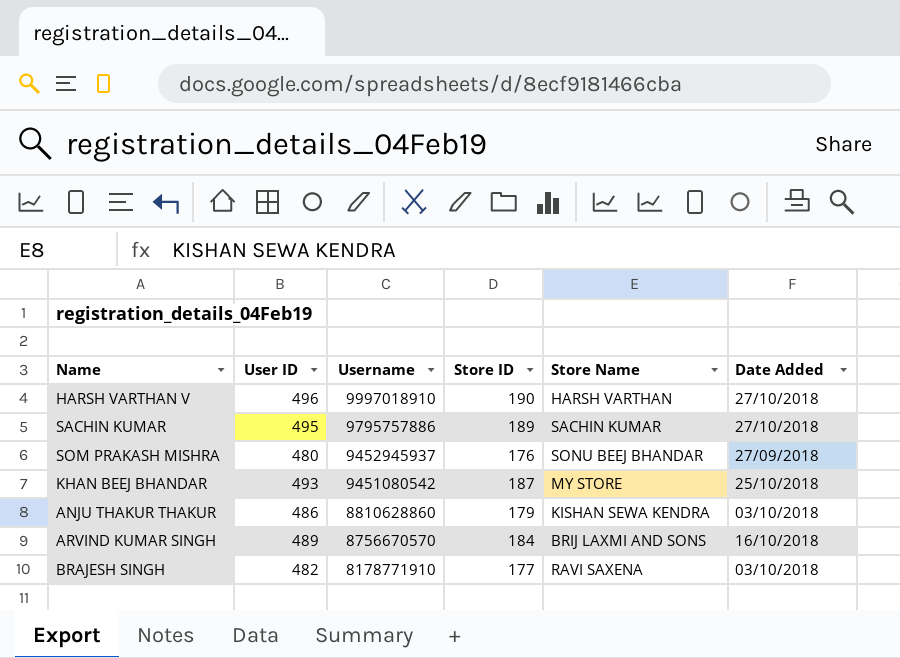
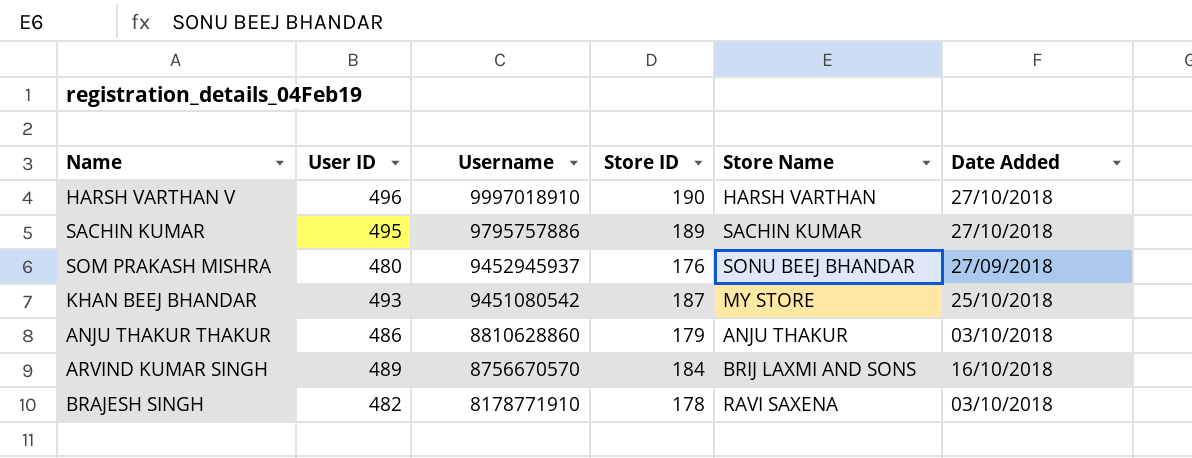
ANJU THAKUR THAKUR | Store Name: KISHAN SEWA KENDRA -> ANJU THAKUR
BRAJESH SINGH | Store ID: 177 -> 178

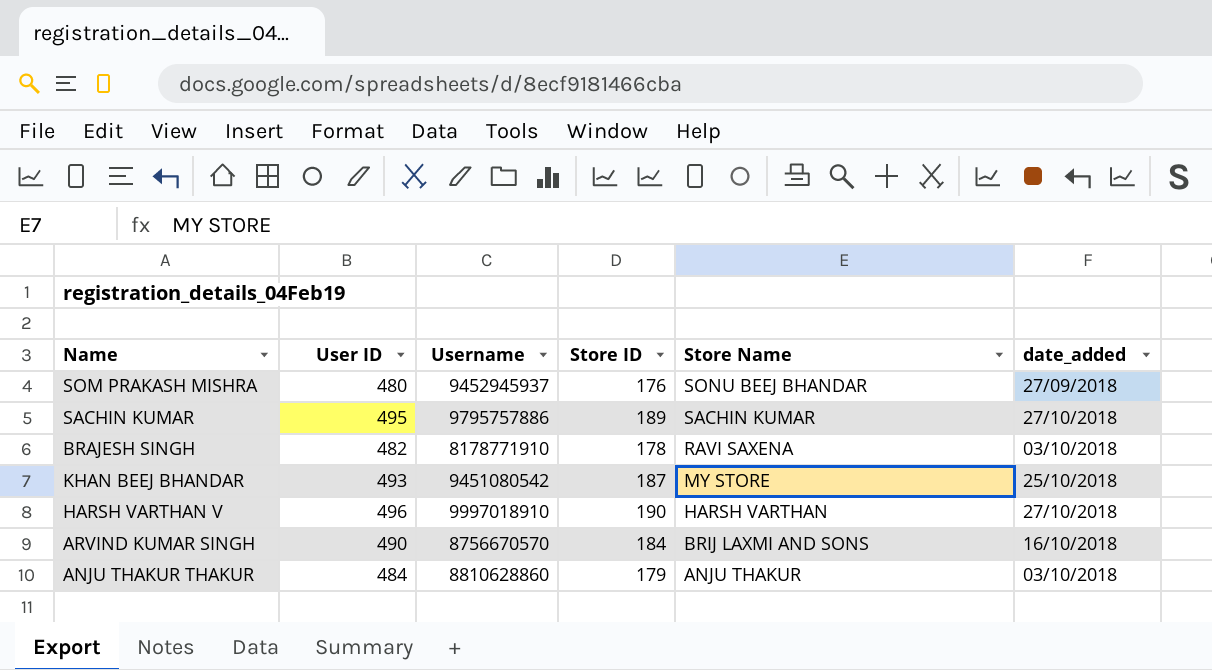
row order: Username descending -> Store Name descending
column name: Date Added -> date_added
ARVIND KUMAR SINGH | User ID: 489 -> 490
ANJU THAKUR THAKUR | User ID: 486 -> 484

